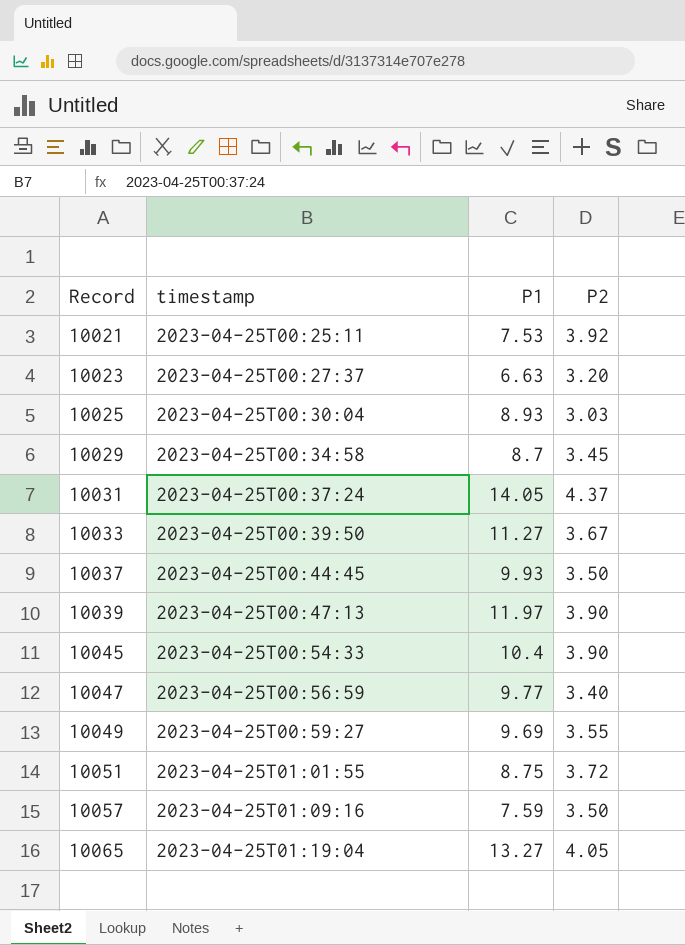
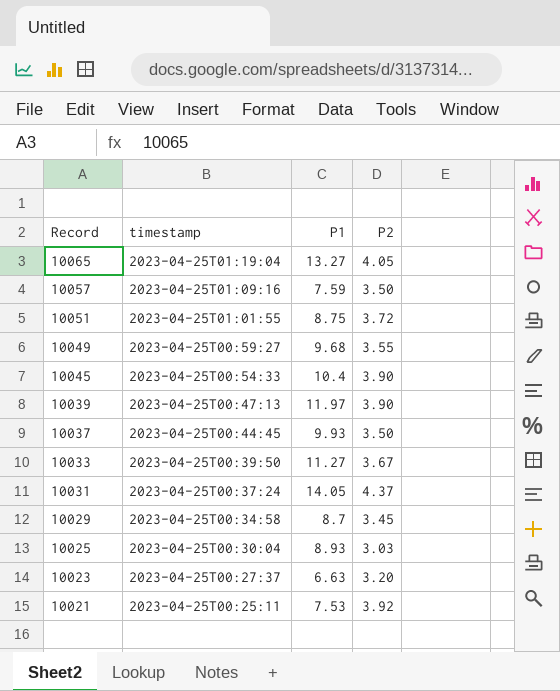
row order: Record ascending -> Record descending
row 10047: 2023-04-25T00:56:59 | 9.77 | 3.40 -> none
10049 | P1: 9.69 -> 9.68

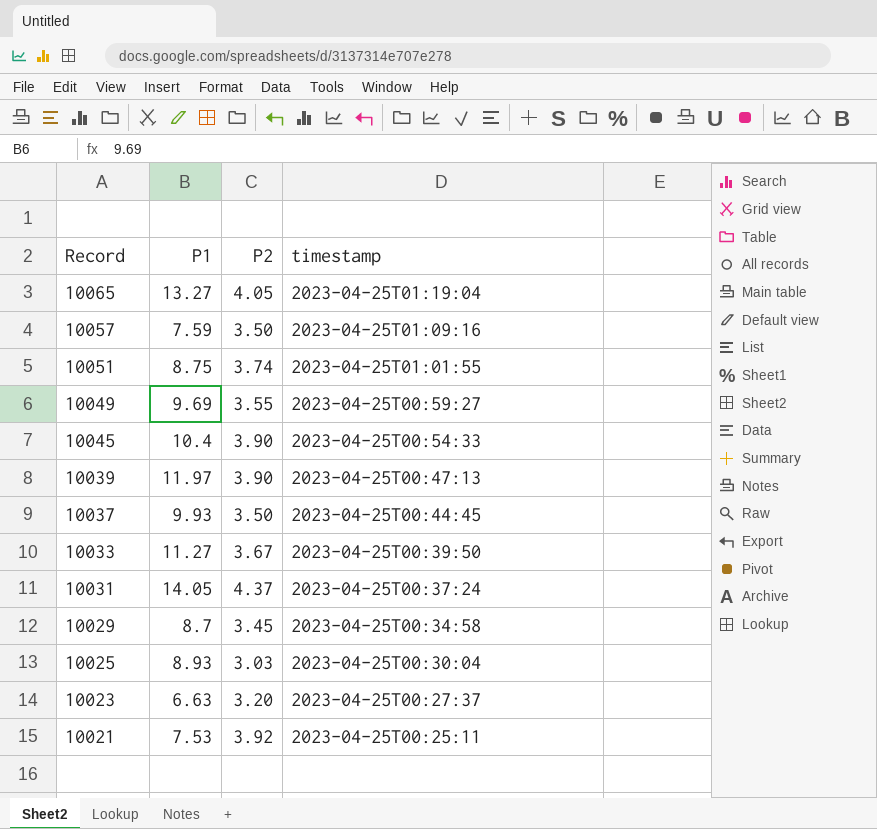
column timestamp | position: 2 -> 4
10051 | P2: 3.72 -> 3.74
10049 | P1: 9.68 -> 9.69

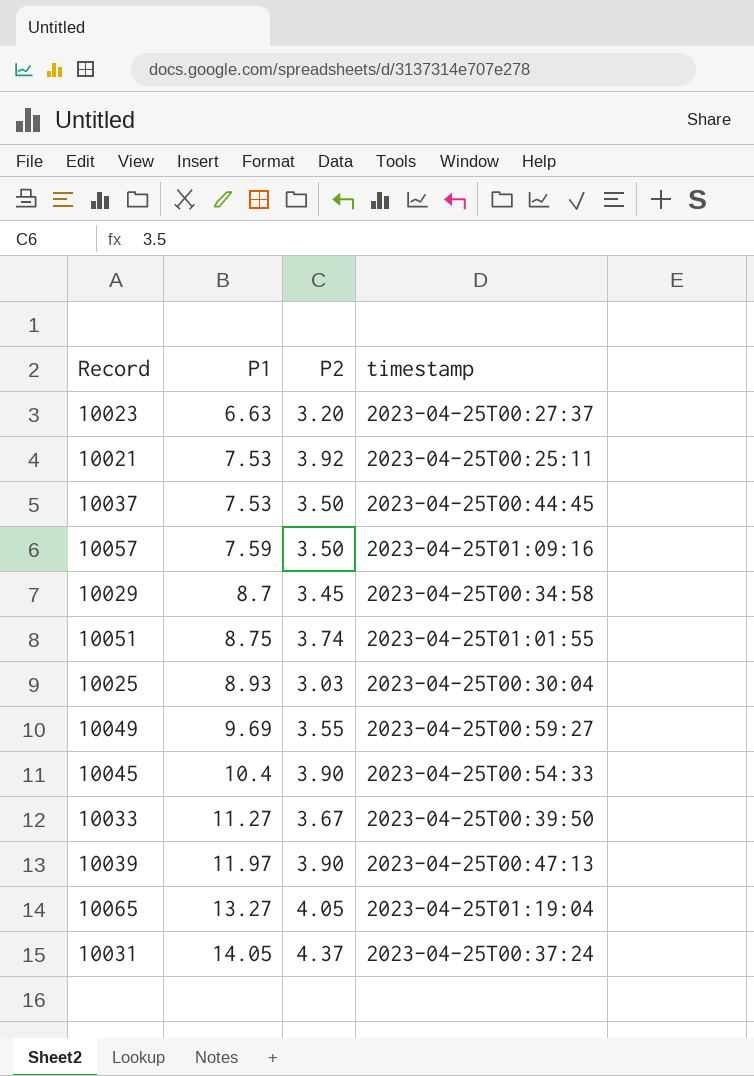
row order: Record descending -> P1 ascending
10037 | P1: 9.93 -> 7.53

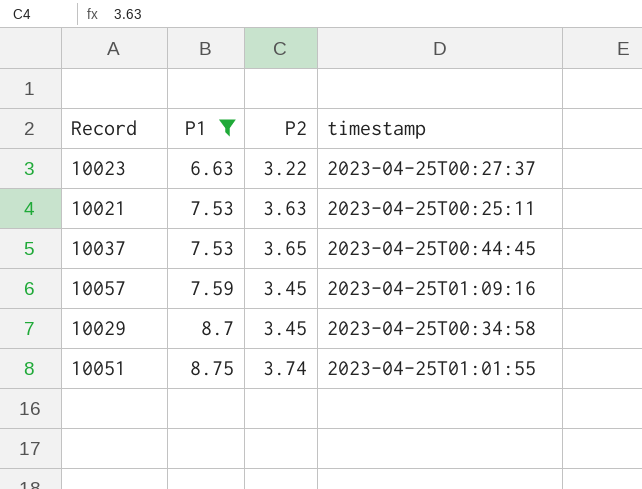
filter: none -> P1 <= 8.75
10023 | P2: 3.20 -> 3.22
10021 | P2: 3.92 -> 3.63
10037 | P2: 3.50 -> 3.65
10057 | P2: 3.50 -> 3.45

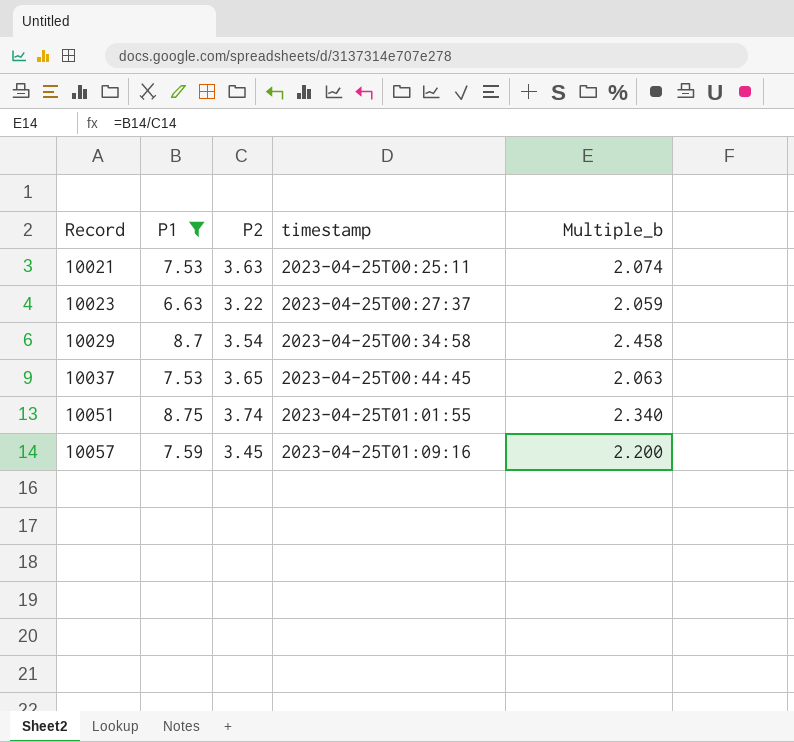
row order: P1 ascending -> Record ascending
column Multiple_b | formula: none -> [P1] / [P2]
10029 | P2: 3.45 -> 3.54

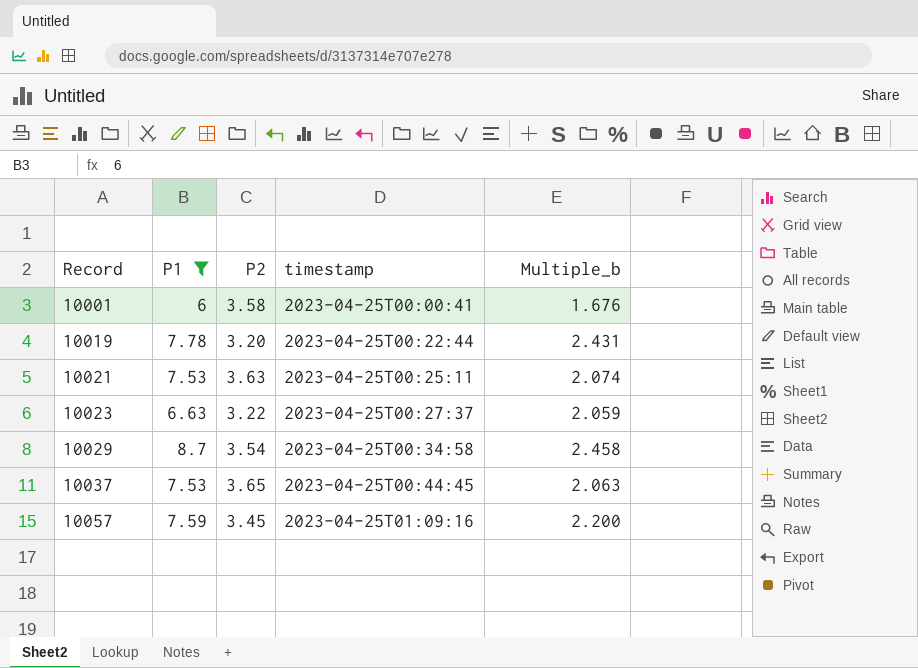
row 10051: 8.75 | 3.74 | 2023-04-25T01:01:55 | 2.340 -> none
row 10001: none -> 6 | 3.58 | 2023-04-25T00:00:41 | 1.676
row 10019: none -> 7.78 | 3.20 | 2023-04-25T00:22:44 | 2.431

